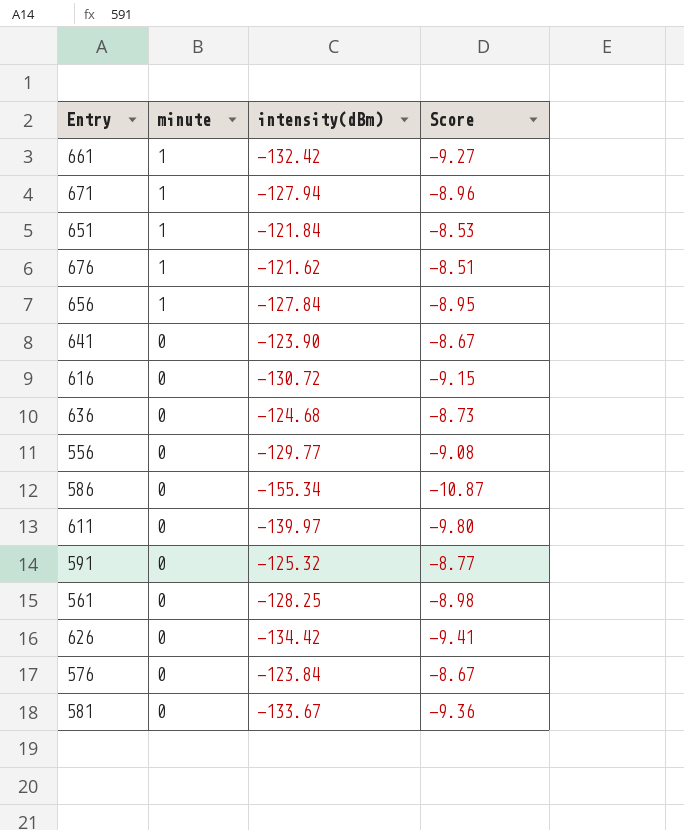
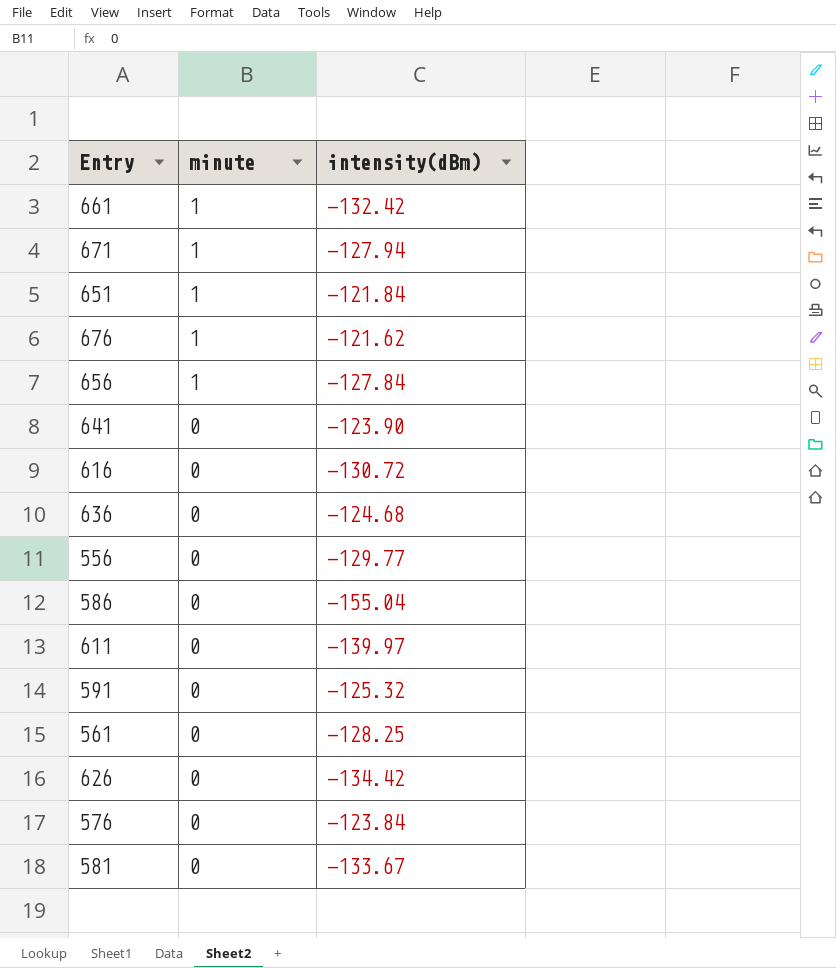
column Score | formula: [intensity(dBm)] * 0.07 -> none
586 | intensity(dBm): -155.34 -> -155.04

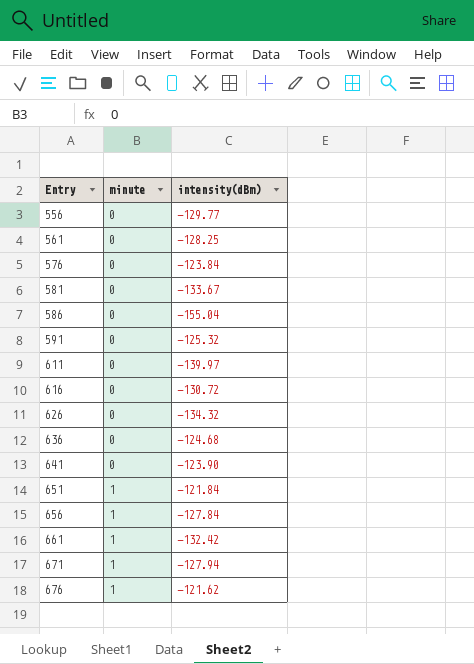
row order: minute descending -> Entry ascending
626 | intensity(dBm): -134.42 -> -134.32

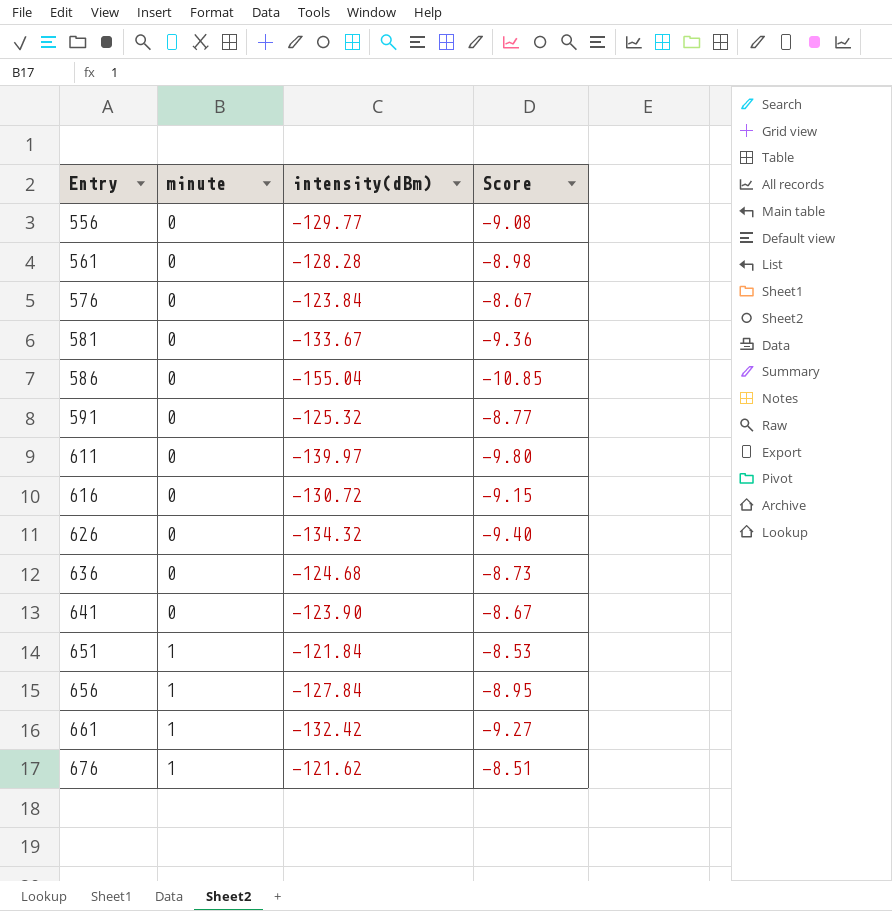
column Score | formula: none -> [intensity(dBm)] * 0.07
row 671: 1 | -127.94 -> none
561 | intensity(dBm): -128.25 -> -128.28

